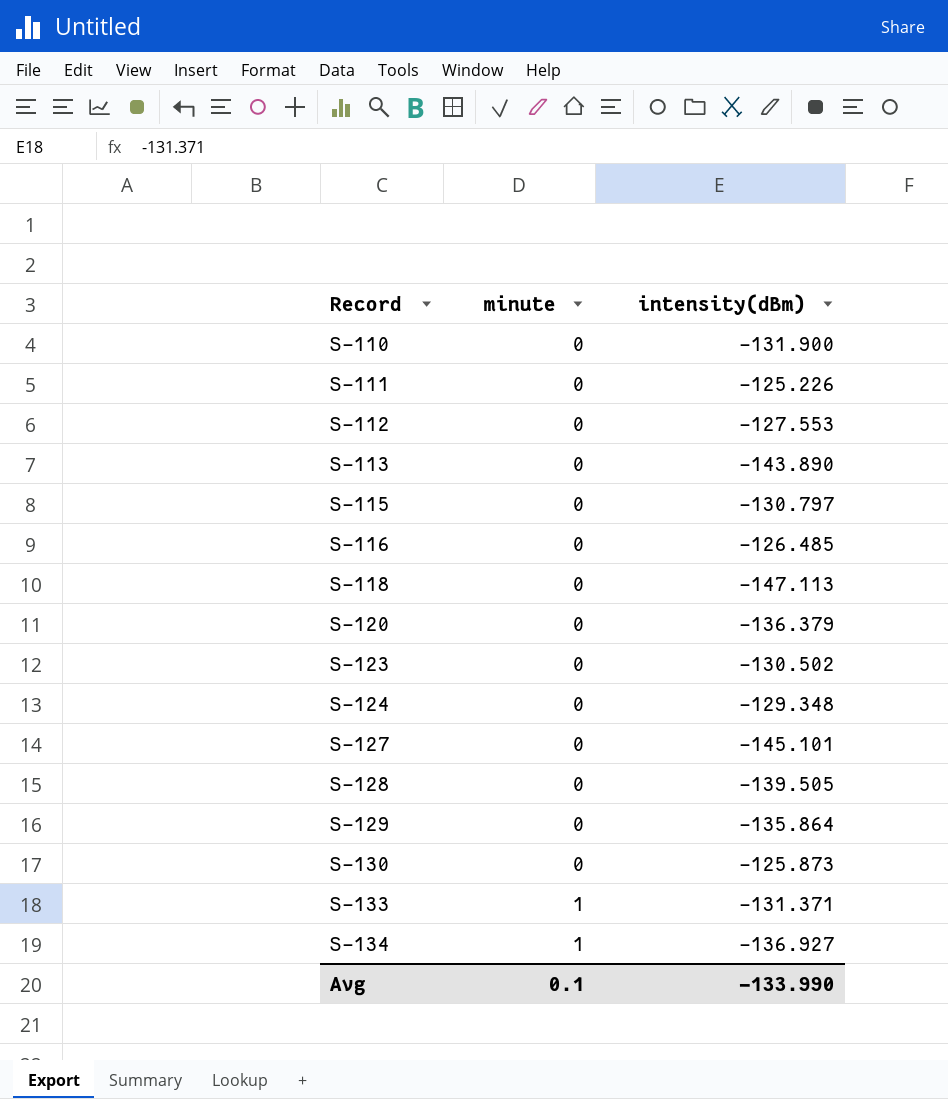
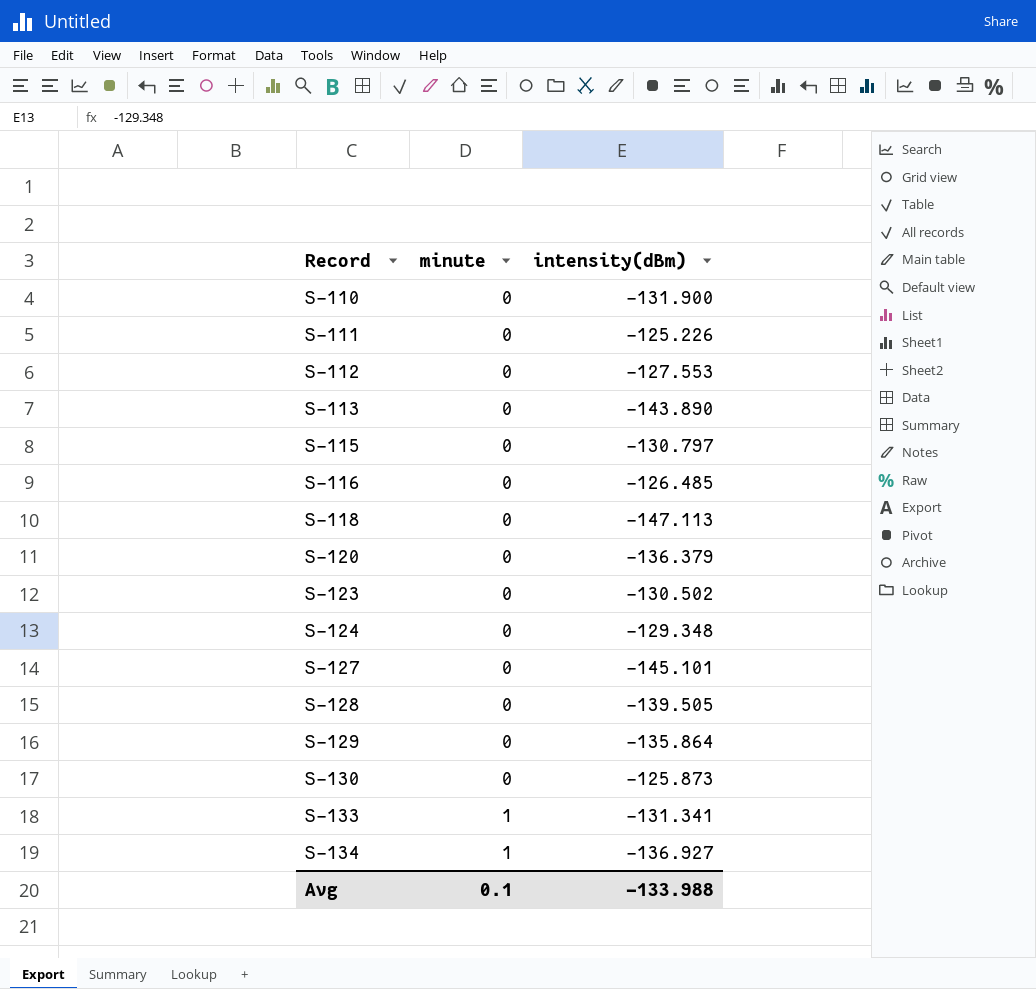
S-133 | intensity(dBm): -131.371 -> -131.341
Avg | intensity(dBm): -133.990 -> -133.988

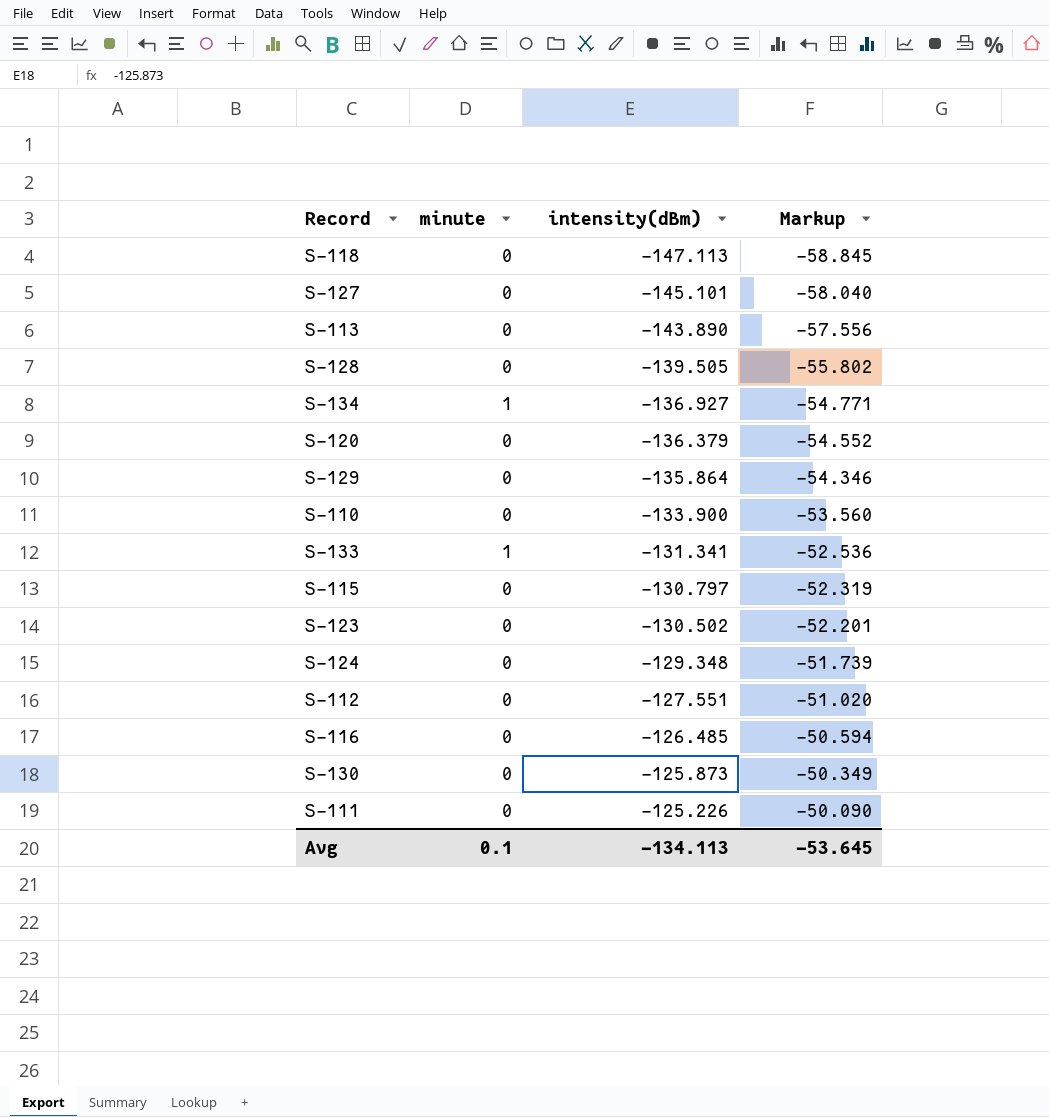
row order: Record ascending -> intensity(dBm) ascending
column Markup | formula: none -> [intensity(dBm)] * 0.4
S-110 | intensity(dBm): -131.900 -> -133.900
S-112 | intensity(dBm): -127.553 -> -127.551
Avg | intensity(dBm): -133.988 -> -134.113

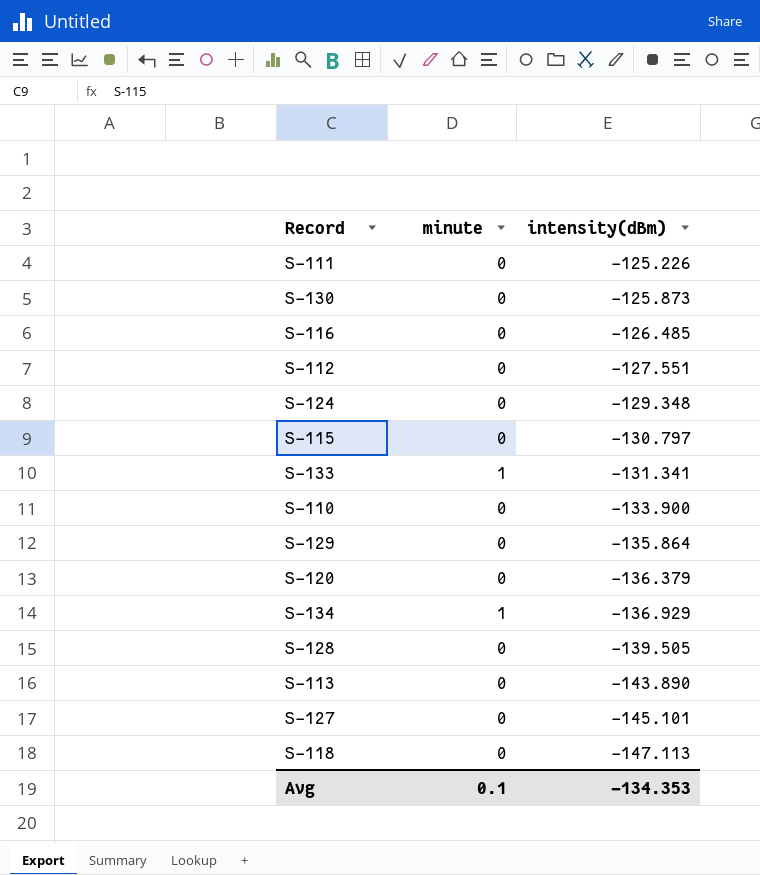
row order: intensity(dBm) ascending -> intensity(dBm) descending
column Markup | formula: [intensity(dBm)] * 0.4 -> none
row S-123: 0 | -130.502 | -52.201 -> none
S-134 | intensity(dBm): -136.927 -> -136.929
Avg | intensity(dBm): -134.113 -> -134.353

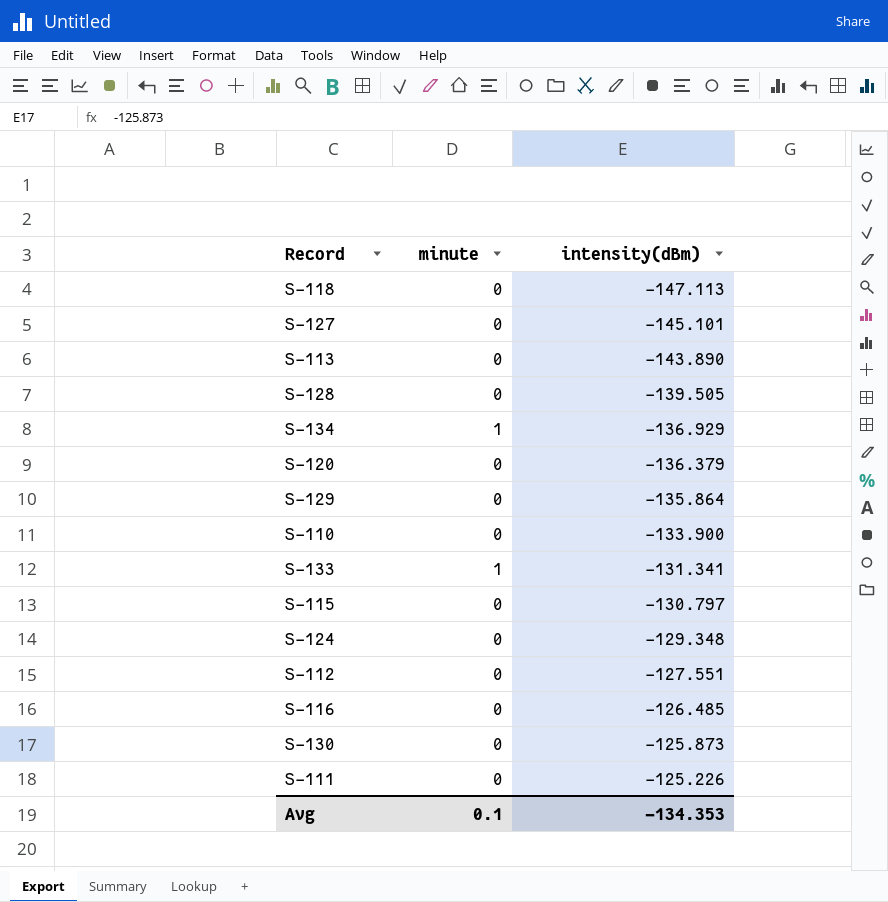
row order: intensity(dBm) descending -> intensity(dBm) ascending

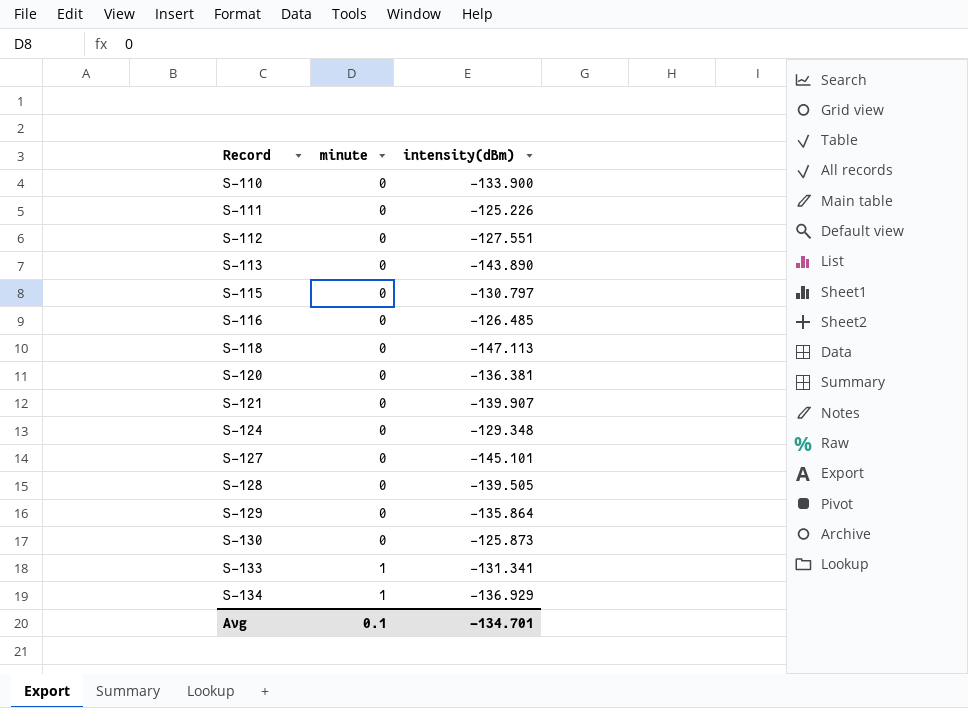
row order: intensity(dBm) ascending -> Record ascending
S-120 | intensity(dBm): -136.379 -> -136.381
row S-121: none -> 0 | -139.907
Avg | intensity(dBm): -134.353 -> -134.701

